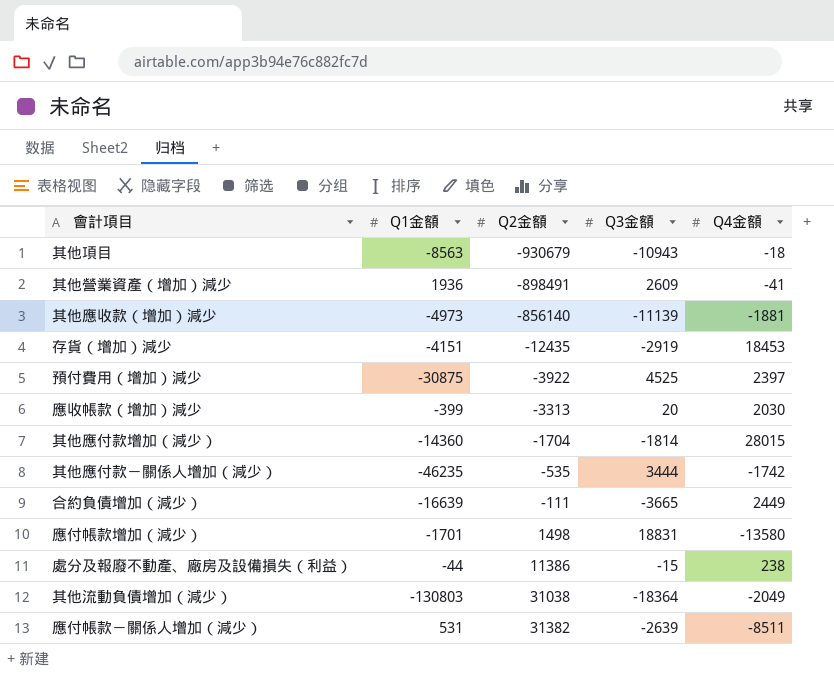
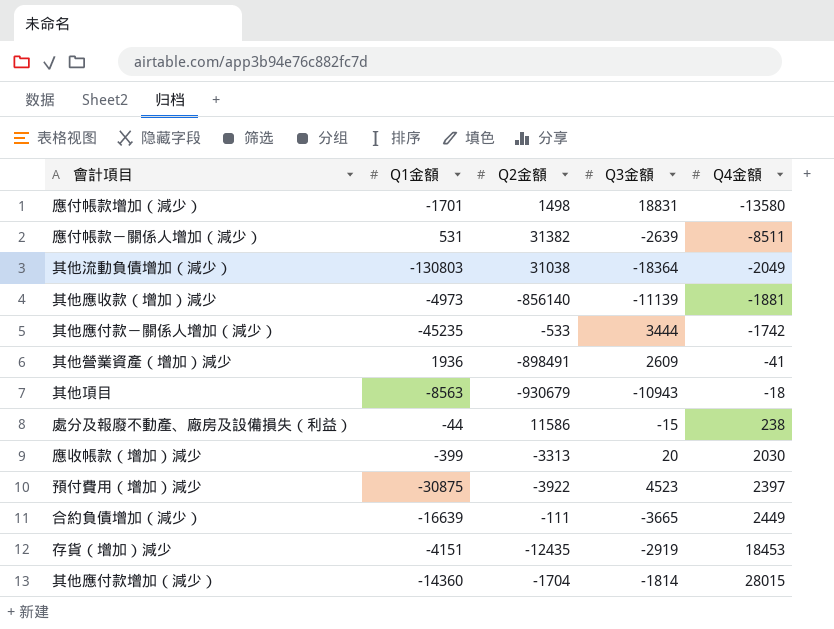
row order: Q2金額 ascending -> Q4金額 ascending
其他應付款－關係人增加（減少） | Q1金額: -46235 -> -45235
其他應付款－關係人增加（減少） | Q2金額: -535 -> -533
處分及報廢不動產、廠房及設備損失（利益） | Q2金額: 11386 -> 11586
預付費用（增加）減少 | Q3金額: 4525 -> 4523

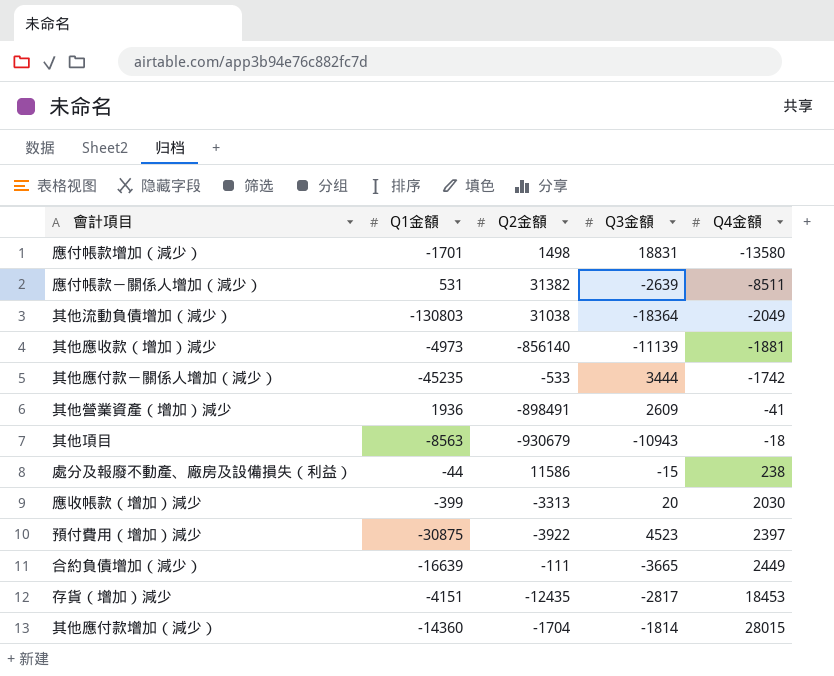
存貨（增加）減少 | Q3金額: -2919 -> -2817

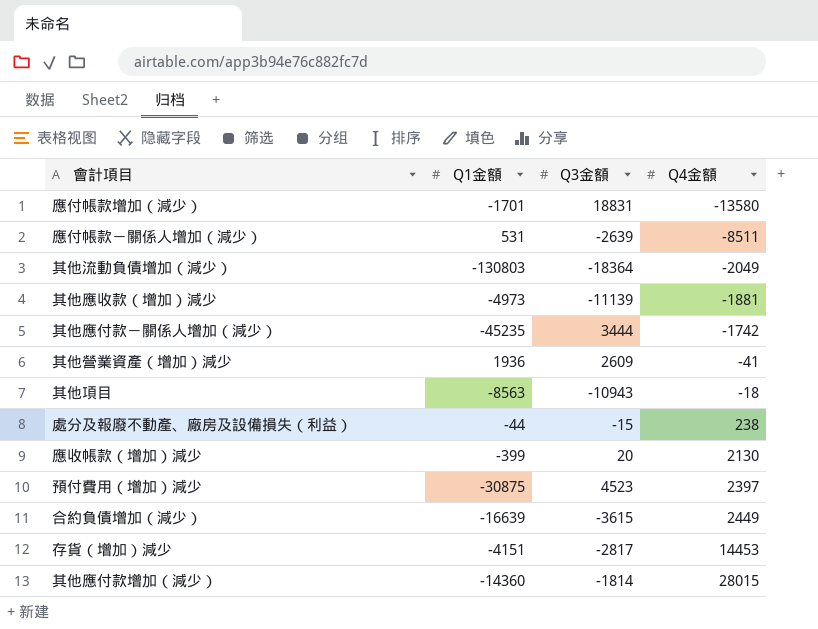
column Q2金額 | position: 3 -> none
應收帳款（增加）減少 | Q4金額: 2030 -> 2130
合約負債增加（減少） | Q3金額: -3665 -> -3615
存貨（增加）減少 | Q4金額: 18453 -> 14453

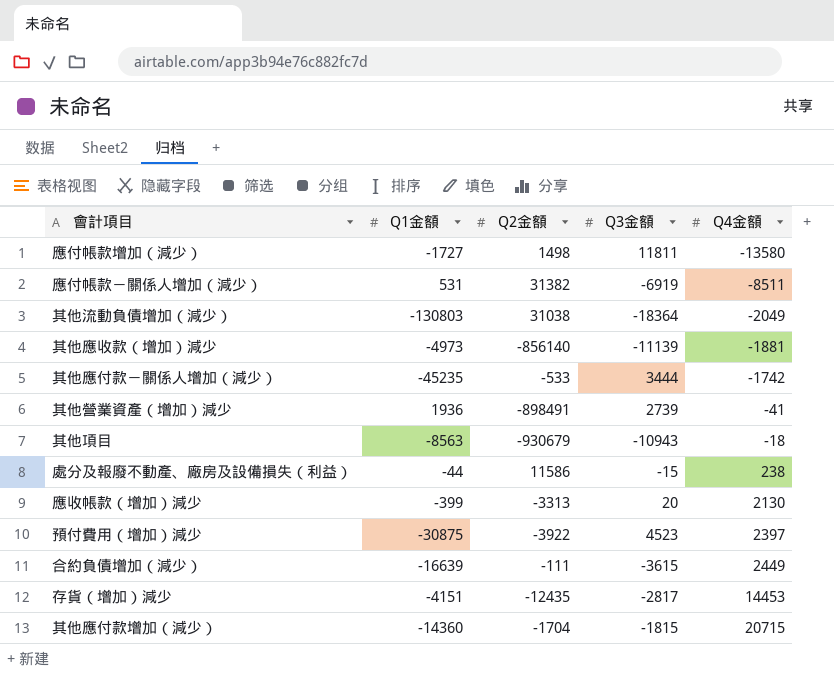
column Q2金額 | position: none -> 3
應付帳款增加（減少） | Q1金額: -1701 -> -1727
應付帳款增加（減少） | Q3金額: 18831 -> 11811
應付帳款－關係人增加（減少） | Q3金額: -2639 -> -6919
其他營業資產（增加）減少 | Q3金額: 2609 -> 2739
其他應付款增加（減少） | Q3金額: -1814 -> -1815
其他應付款增加（減少） | Q4金額: 28015 -> 20715

